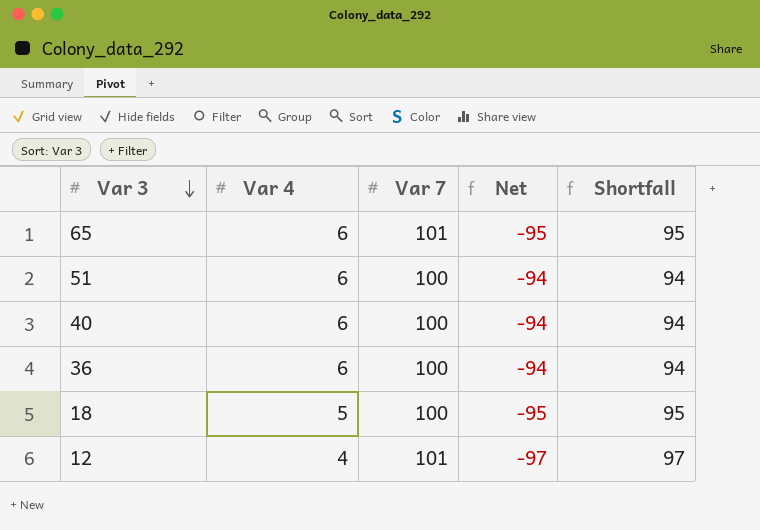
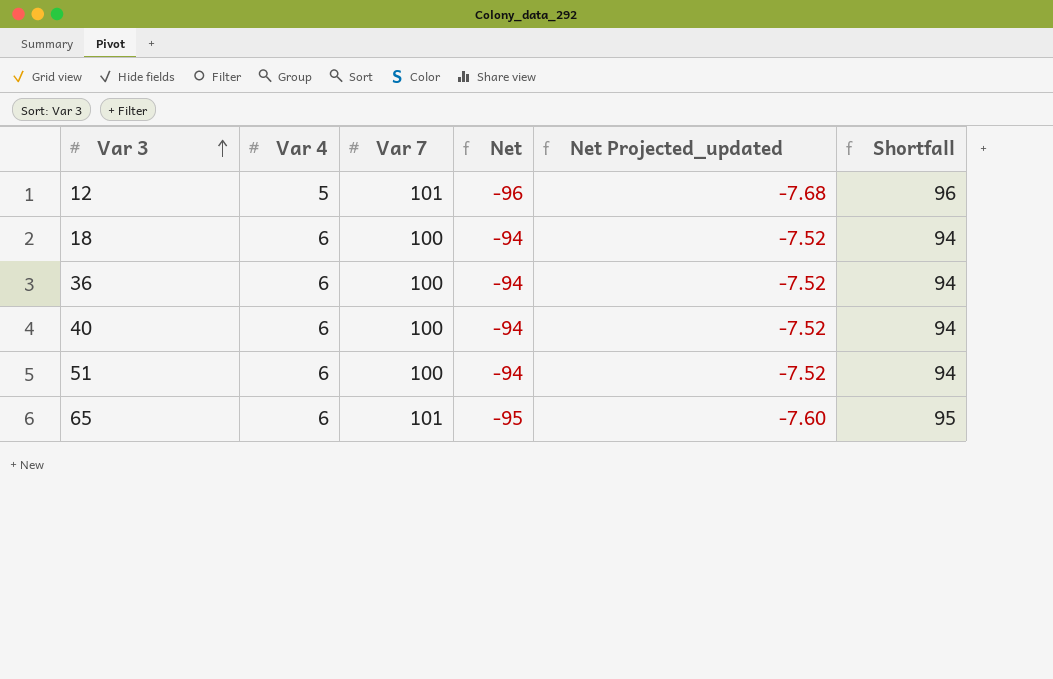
row order: Var 3 descending -> Var 3 ascending
column Net Projected_updated | formula: none -> [Net] * 0.08
12 | Var 4: 4 -> 5
12 | Net: -97 -> -96
12 | Shortfall: 97 -> 96
18 | Var 4: 5 -> 6
18 | Net: -95 -> -94
18 | Shortfall: 95 -> 94

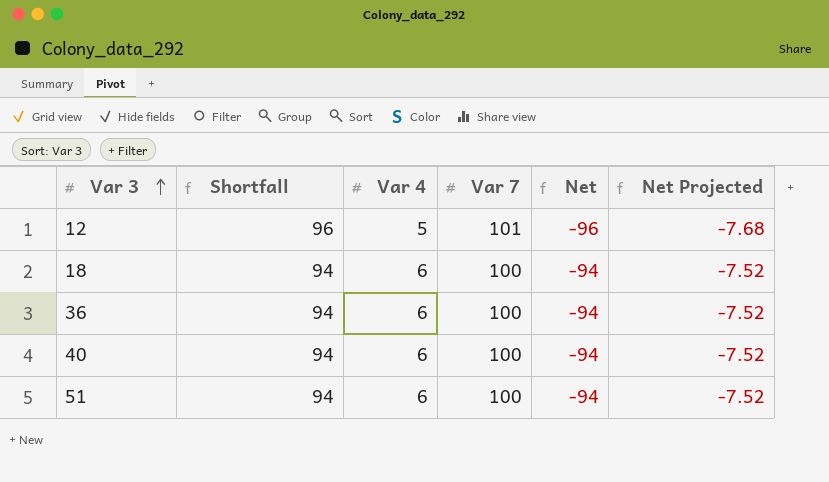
column Shortfall | position: 6 -> 2
column name: Net Projected_updated -> Net Projected
row 65: 6 | 101 | -95 | -7.60 | 95 -> none

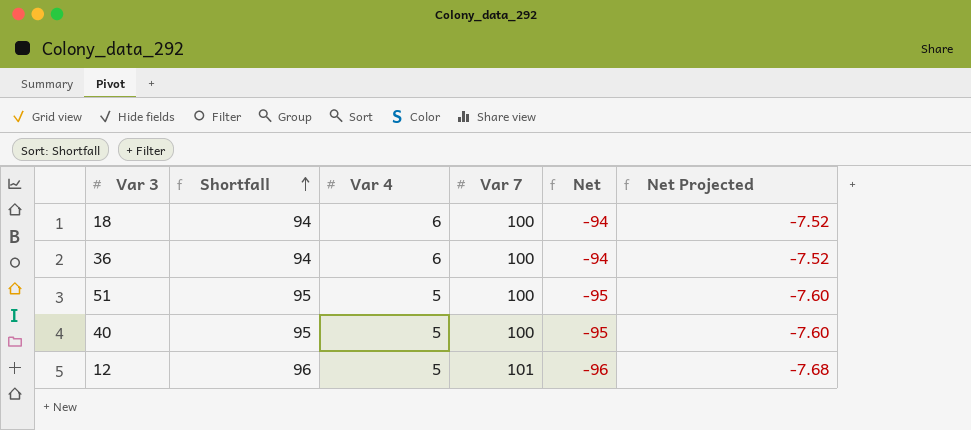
row order: Var 3 ascending -> Shortfall ascending
51 | Shortfall: 94 -> 95
51 | Var 4: 6 -> 5
51 | Net: -94 -> -95
51 | Net Projected: -7.52 -> -7.60
40 | Shortfall: 94 -> 95
40 | Var 4: 6 -> 5
40 | Net: -94 -> -95
40 | Net Projected: -7.52 -> -7.60

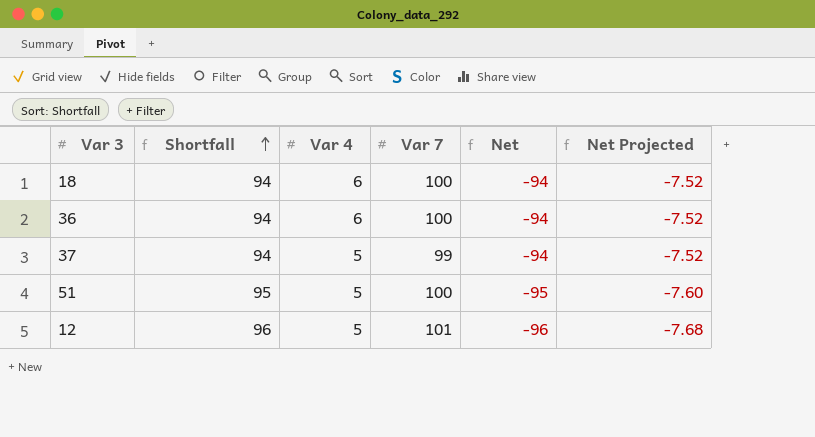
row 40: 95 | 5 | 100 | -95 | -7.60 -> none
row 37: none -> 94 | 5 | 99 | -94 | -7.52

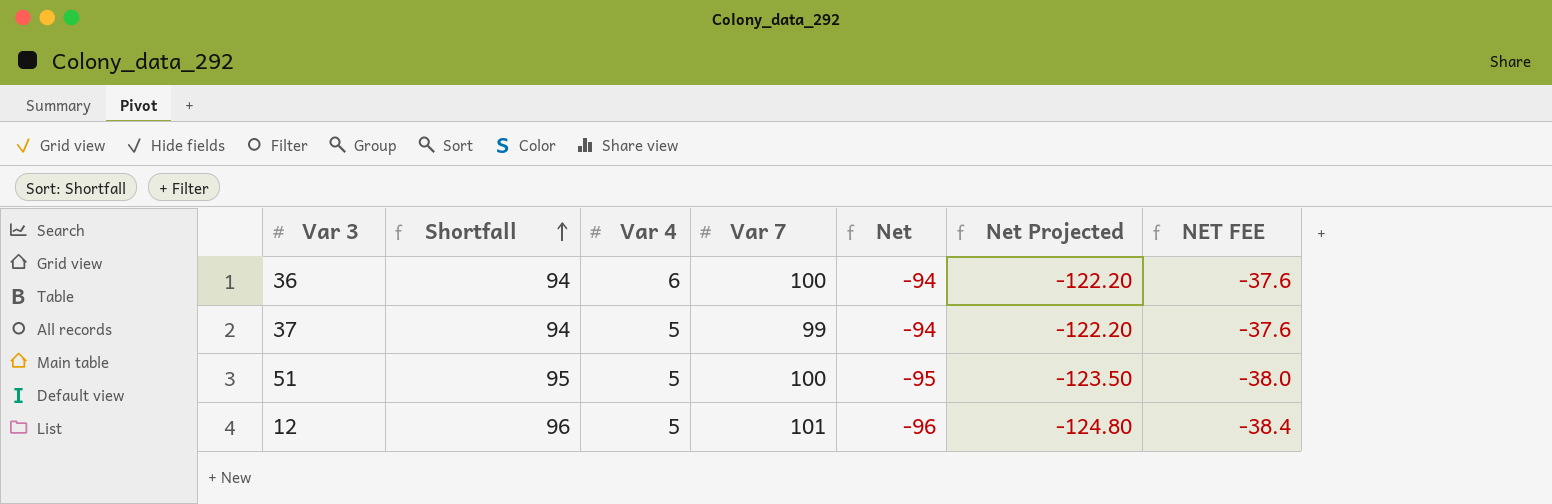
column Net Projected | formula: [Net] * 0.08 -> [Net] * 1.3
column NET FEE | formula: none -> [Net] * 0.4
row 18: 94 | 6 | 100 | -94 | -7.52 -> none

